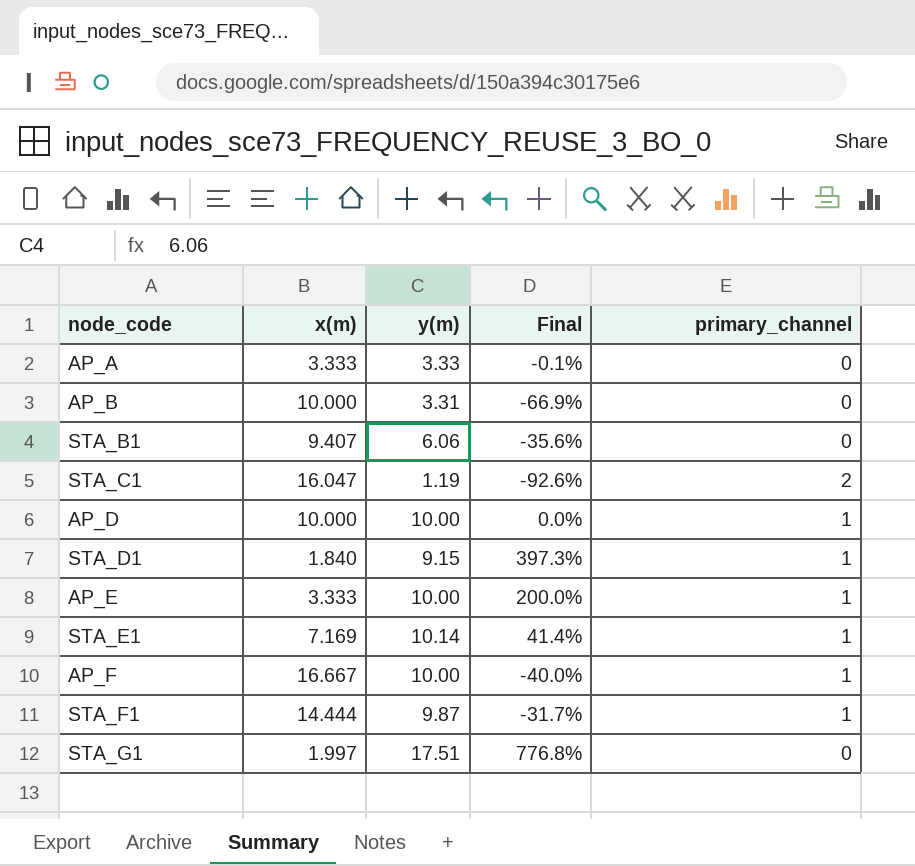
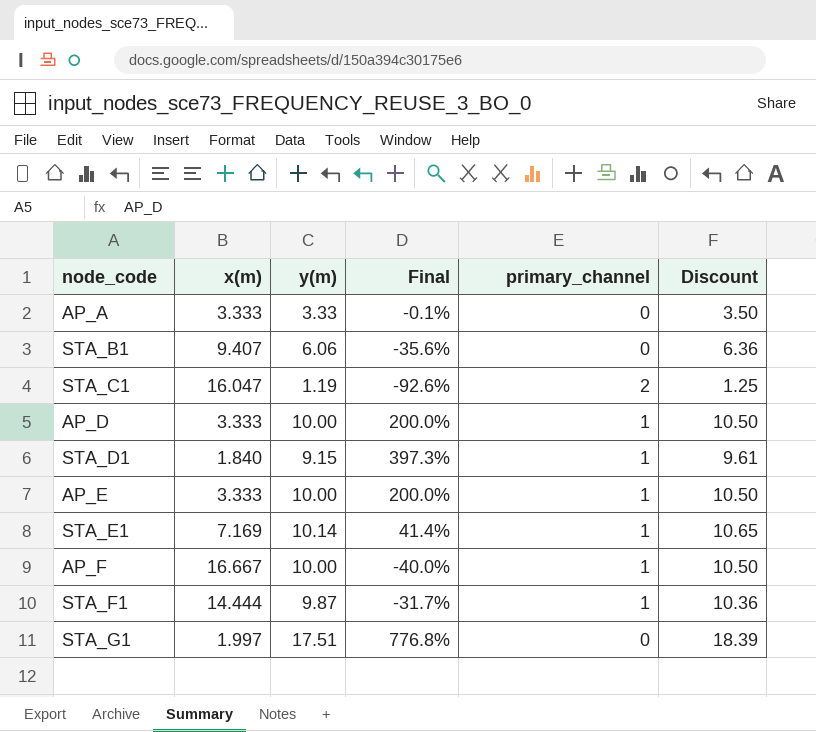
column Discount | formula: none -> [y(m)] * 1.05
row AP_B: 10.000 | 3.31 | -66.9% | 0 -> none
AP_D | x(m): 10.000 -> 3.333
AP_D | Final: 0.0% -> 200.0%

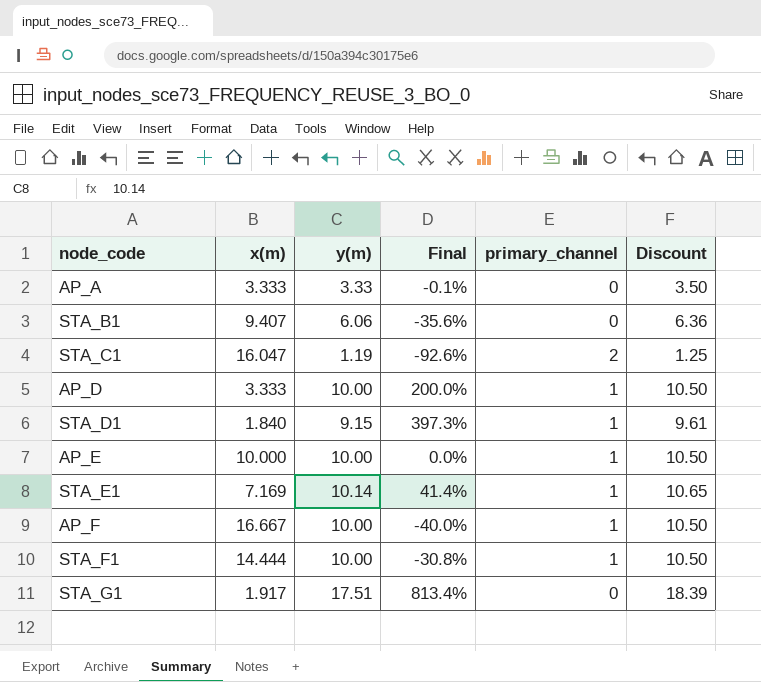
AP_E | x(m): 3.333 -> 10.000
AP_E | Final: 200.0% -> 0.0%
STA_F1 | y(m): 9.87 -> 10.00
STA_F1 | Final: -31.7% -> -30.8%
STA_F1 | Discount: 10.36 -> 10.50
STA_G1 | x(m): 1.997 -> 1.917
STA_G1 | Final: 776.8% -> 813.4%

